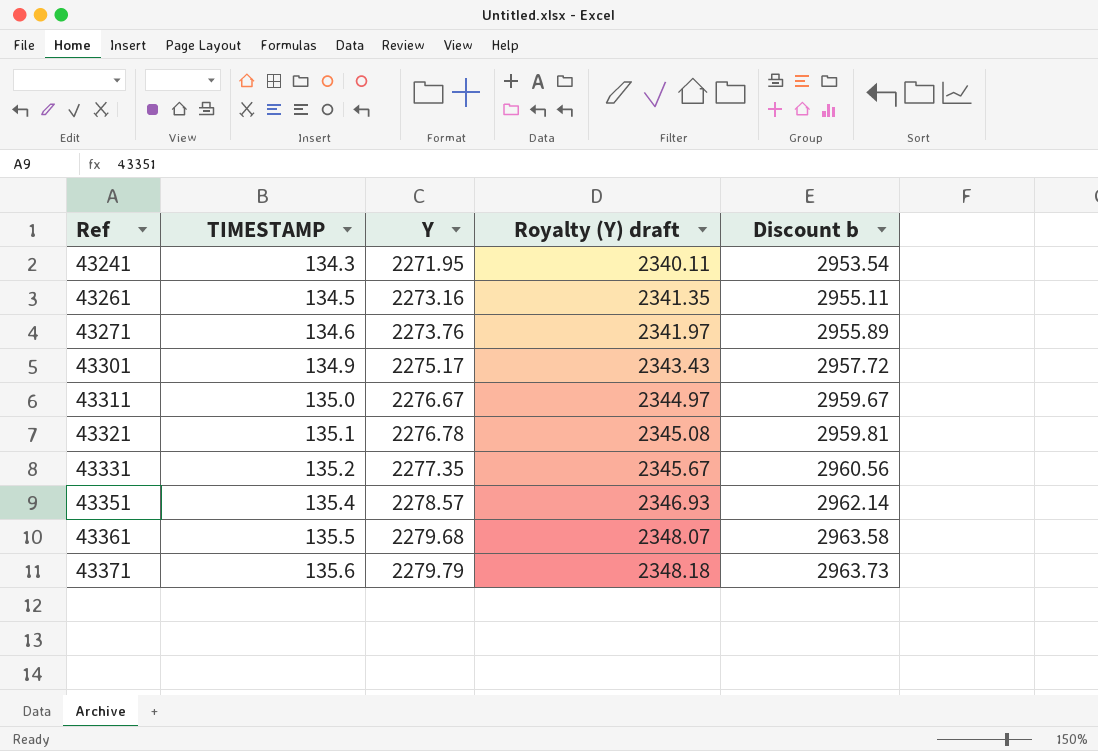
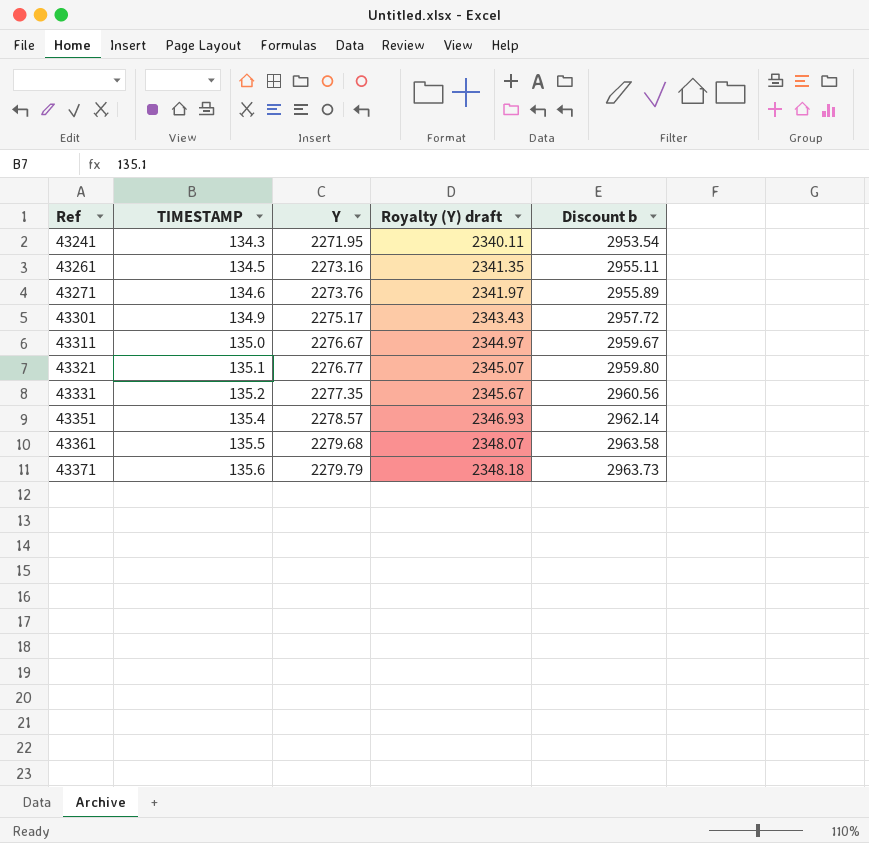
43321 | Y: 2276.78 -> 2276.77
43321 | Royalty (Y) draft: 2345.08 -> 2345.07
43321 | Discount b: 2959.81 -> 2959.80

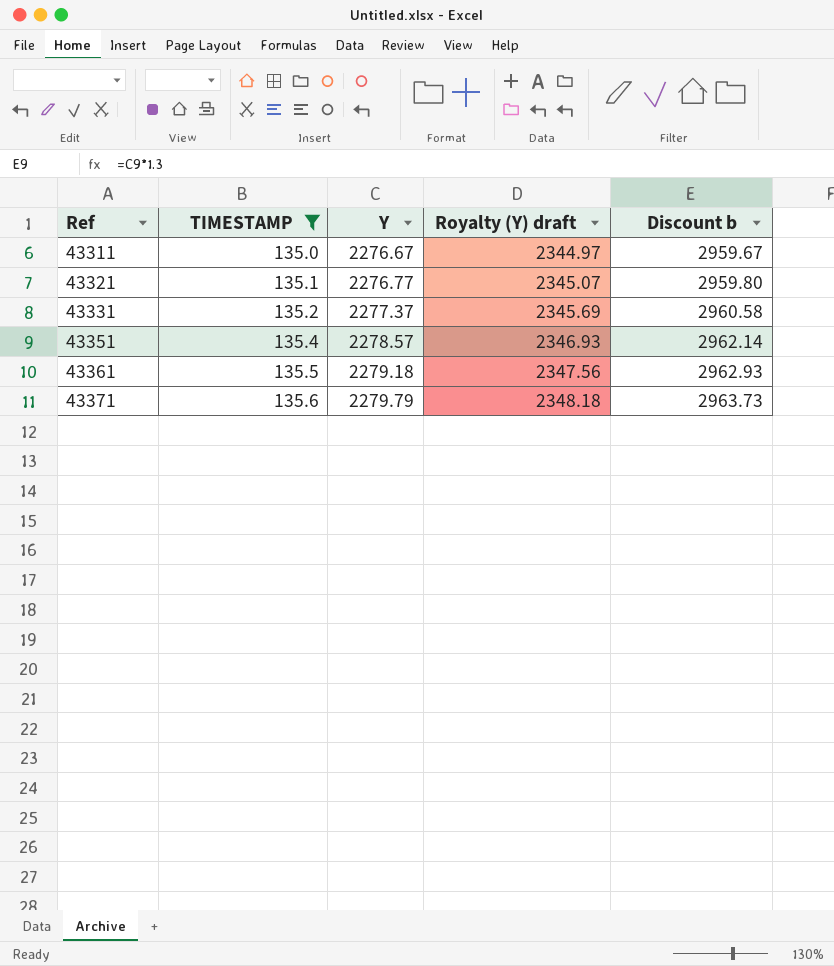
filter: none -> TIMESTAMP >= 135.0
43331 | Y: 2277.35 -> 2277.37
43331 | Royalty (Y) draft: 2345.67 -> 2345.69
43331 | Discount b: 2960.56 -> 2960.58
43361 | Y: 2279.68 -> 2279.18
43361 | Royalty (Y) draft: 2348.07 -> 2347.56
43361 | Discount b: 2963.58 -> 2962.93

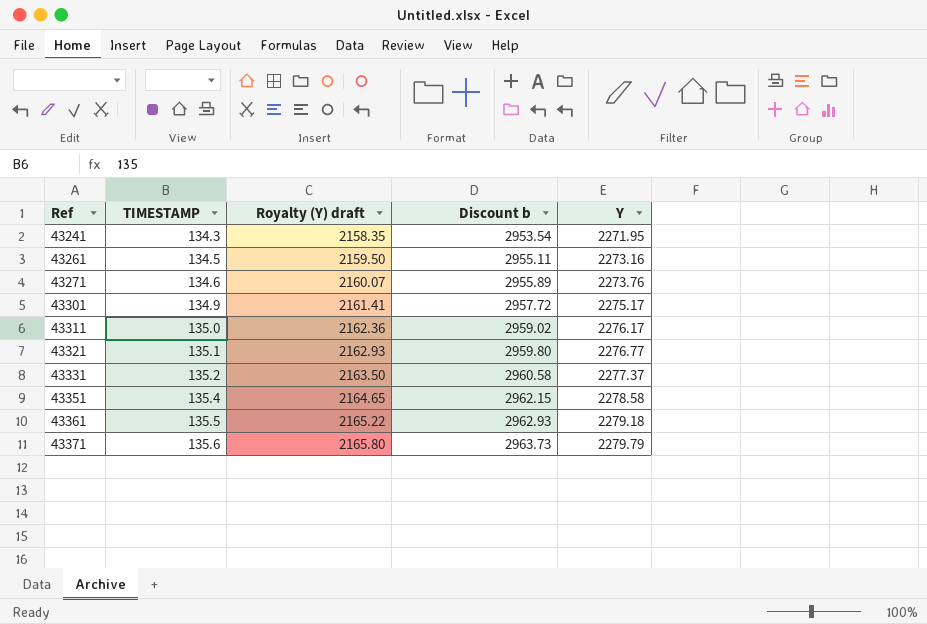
filter: TIMESTAMP >= 135.0 -> none
column Royalty (Y) draft | formula: [Y] * 1.03 -> [Y] * 0.95
column Y | position: 3 -> 5
43311 | Discount b: 2959.67 -> 2959.02
43311 | Y: 2276.67 -> 2276.17
43351 | Discount b: 2962.14 -> 2962.15
43351 | Y: 2278.57 -> 2278.58

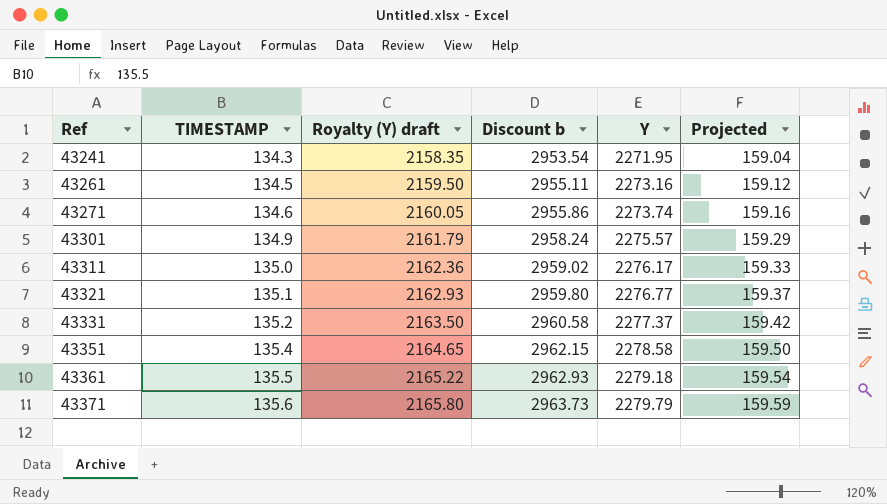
column Projected | formula: none -> [Y] * 0.07
43271 | Royalty (Y) draft: 2160.07 -> 2160.05
43271 | Discount b: 2955.89 -> 2955.86
43271 | Y: 2273.76 -> 2273.74
43301 | Royalty (Y) draft: 2161.41 -> 2161.79
43301 | Discount b: 2957.72 -> 2958.24
43301 | Y: 2275.17 -> 2275.57

